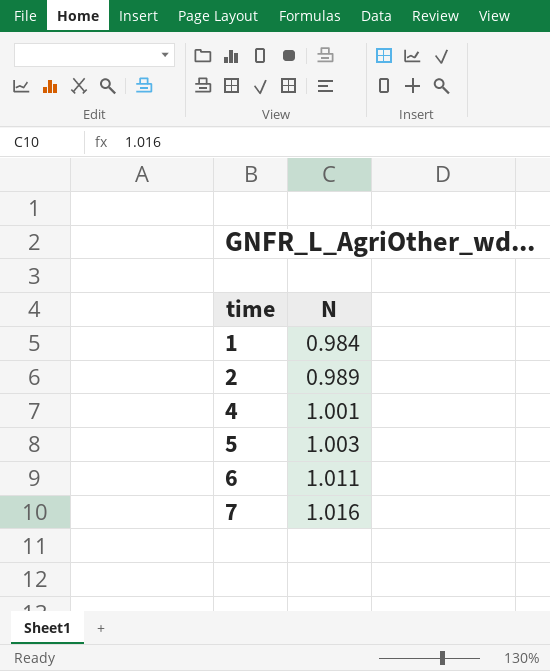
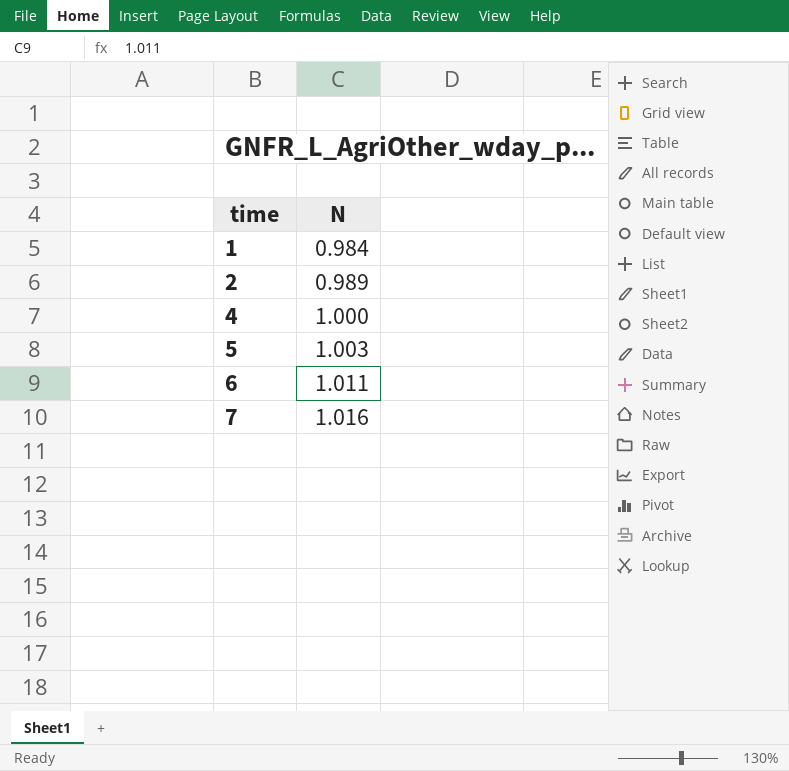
4 | N: 1.001 -> 1.000

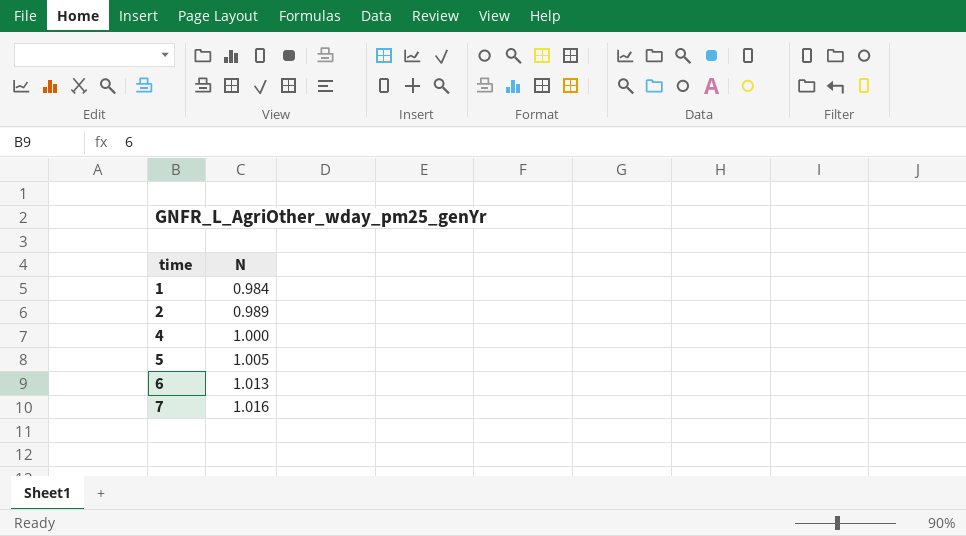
5 | N: 1.003 -> 1.005
6 | N: 1.011 -> 1.013

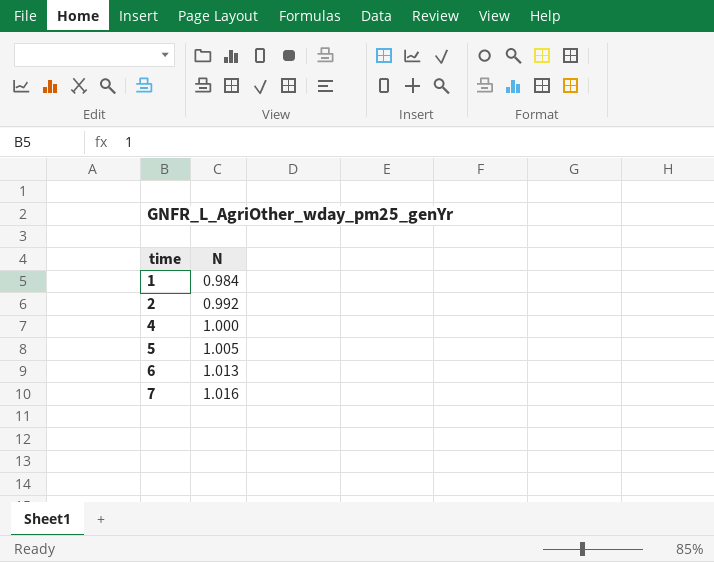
2 | N: 0.989 -> 0.992

